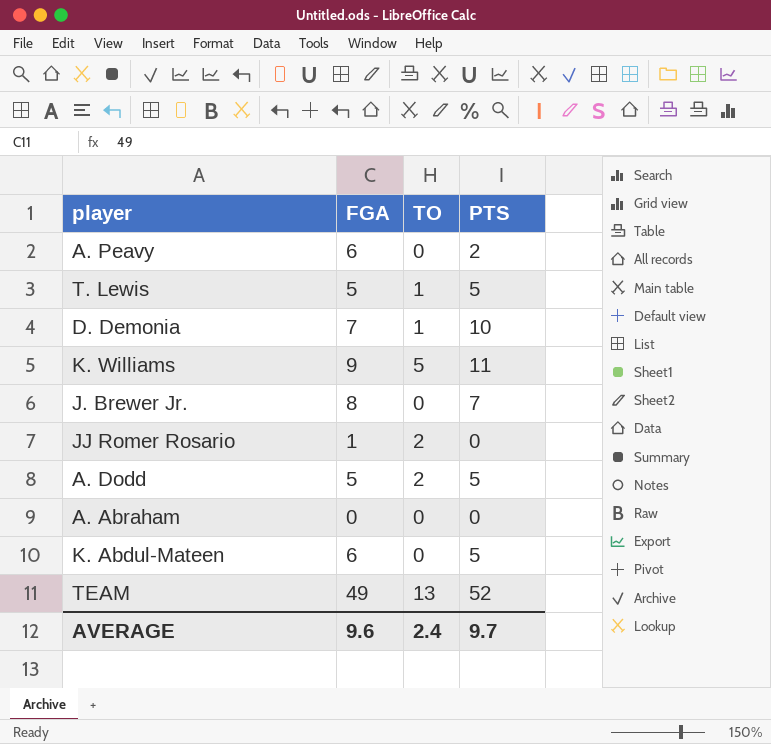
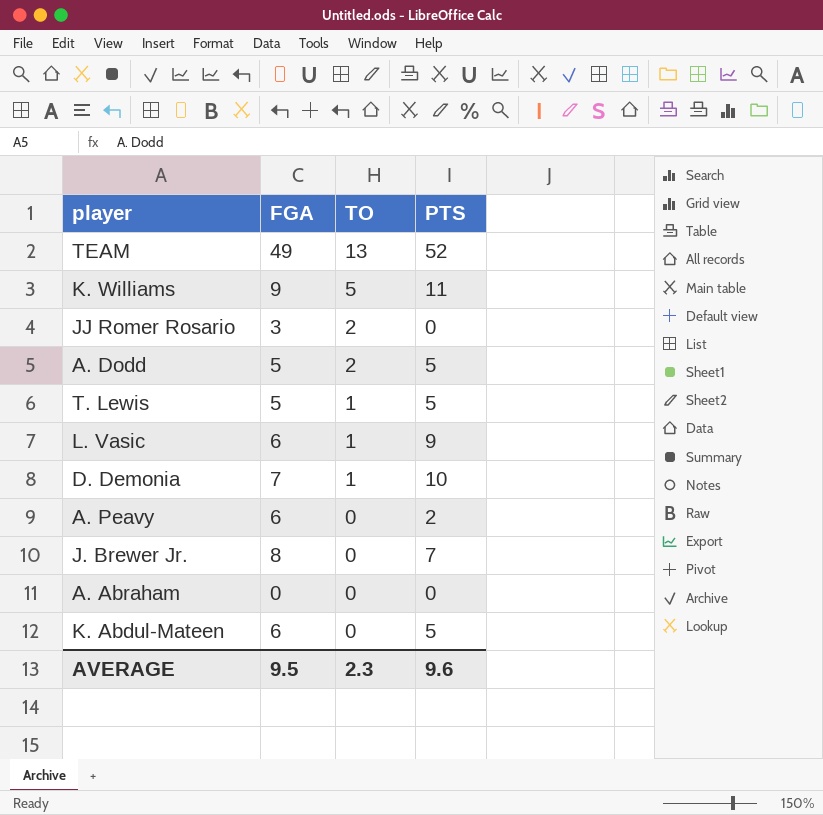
row order: none -> TO descending
JJ Romer Rosario | FGA: 1 -> 3
row L. Vasic: none -> 6 | 1 | 9
AVERAGE | FGA: 9.6 -> 9.5
AVERAGE | TO: 2.4 -> 2.3
AVERAGE | PTS: 9.7 -> 9.6

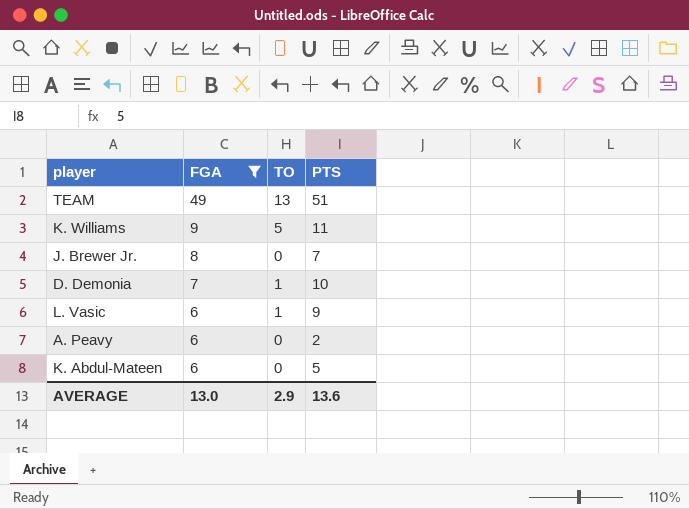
filter: none -> FGA >= 6
row order: TO descending -> FGA descending
TEAM | PTS: 52 -> 51
AVERAGE | FGA: 9.5 -> 13.0
AVERAGE | TO: 2.3 -> 2.9
AVERAGE | PTS: 9.6 -> 13.6

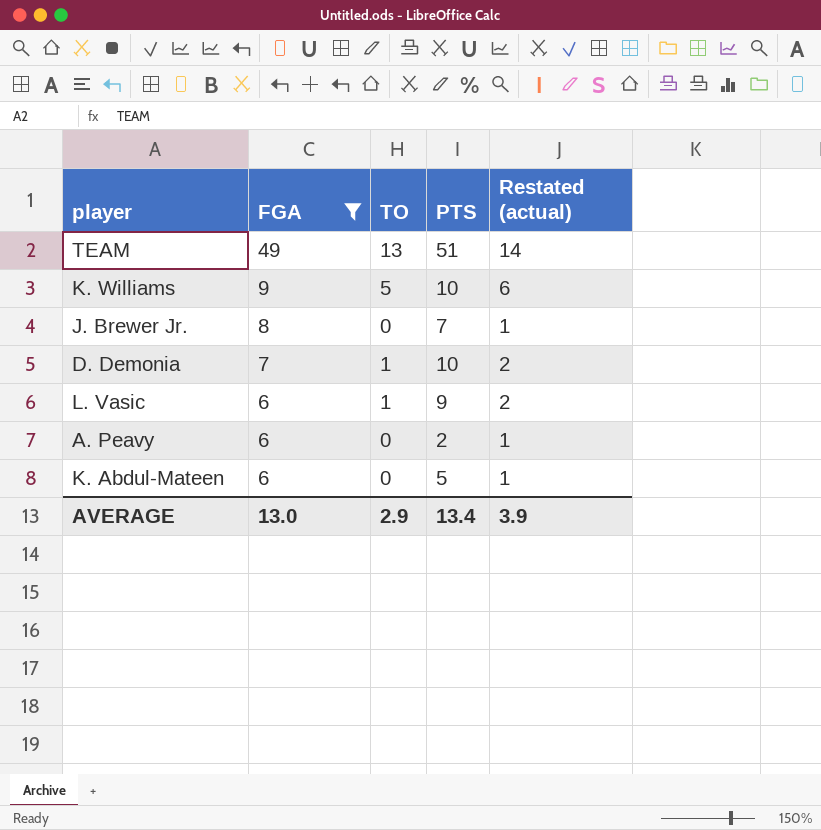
column Restated (actual) | formula: none -> [TO] + 1
K. Williams | PTS: 11 -> 10
AVERAGE | PTS: 13.6 -> 13.4

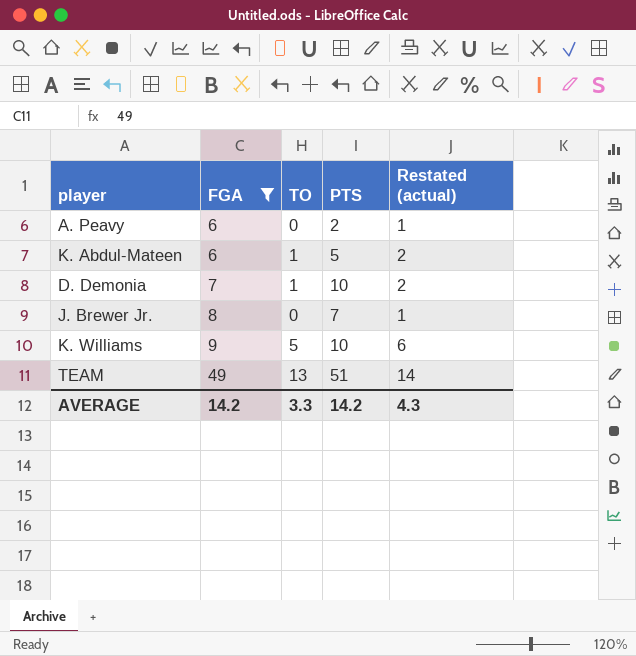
row order: FGA descending -> FGA ascending
row L. Vasic: 6 | 1 | 9 | 2 -> none
K. Abdul-Mateen | TO: 0 -> 1
K. Abdul-Mateen | Restated (actual): 1 -> 2
AVERAGE | FGA: 13.0 -> 14.2
AVERAGE | TO: 2.9 -> 3.3
AVERAGE | PTS: 13.4 -> 14.2
AVERAGE | Restated (actual): 3.9 -> 4.3

